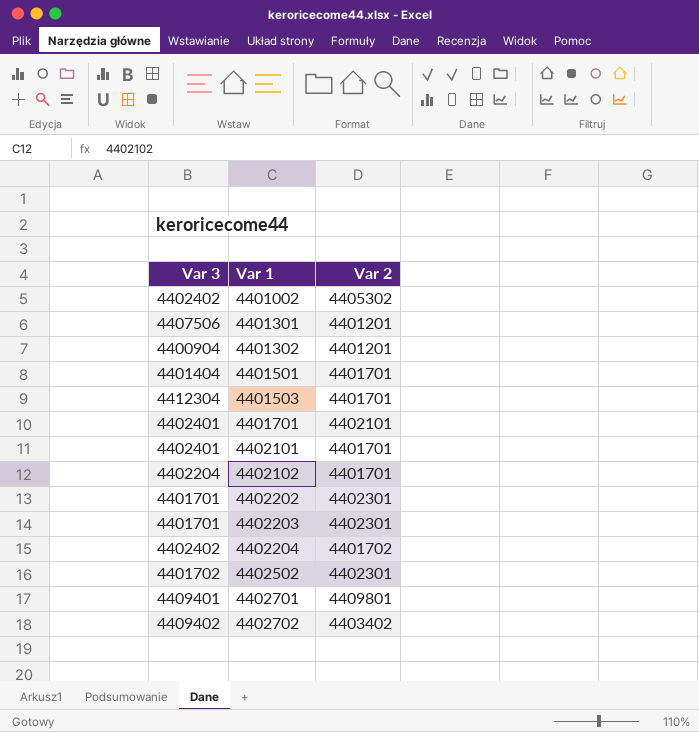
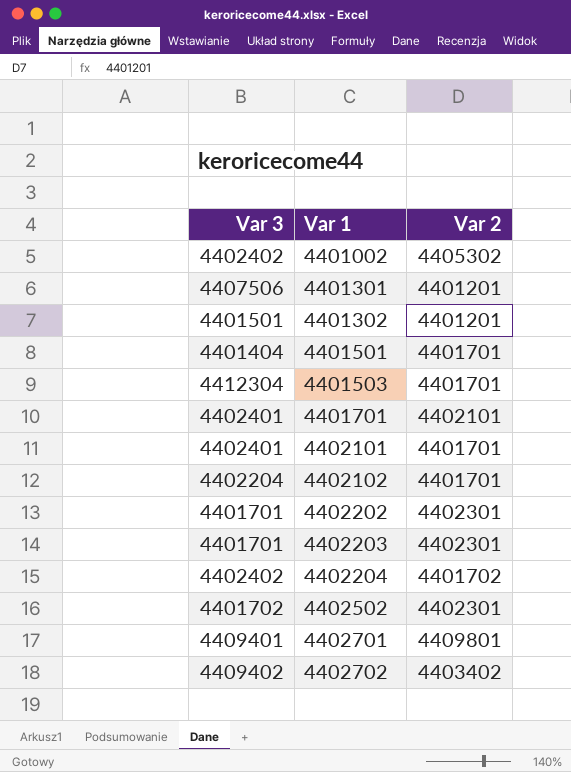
4401302 | Var 3: 4400904 -> 4401501

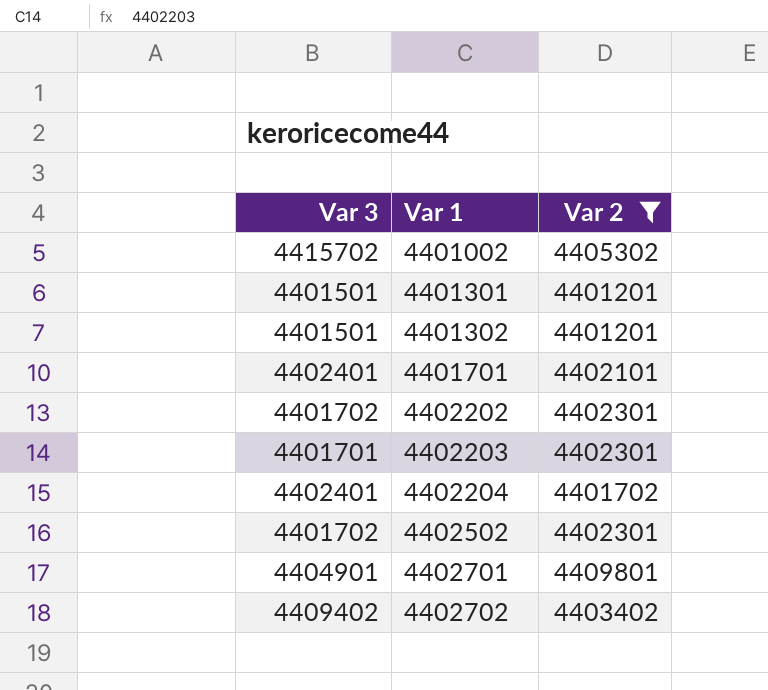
filter: none -> Var 2 != 4401701
4401002 | Var 3: 4402402 -> 4415702
4401301 | Var 3: 4407506 -> 4401501
4402202 | Var 3: 4401701 -> 4401702
4402204 | Var 3: 4402402 -> 4402401
4402701 | Var 3: 4409401 -> 4404901

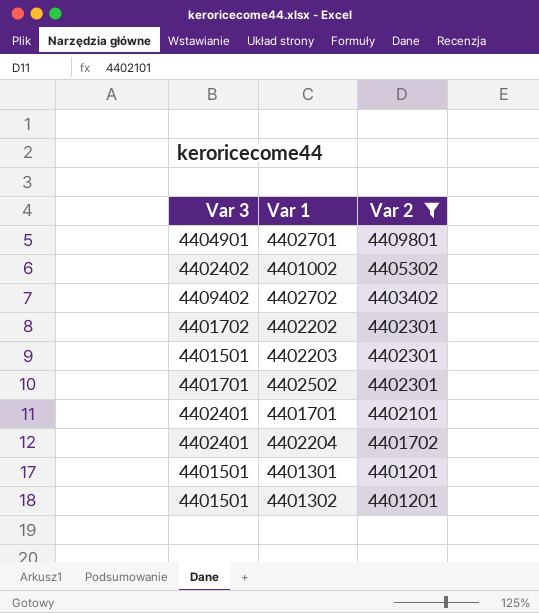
row order: Var 1 ascending -> Var 2 descending
4401002 | Var 3: 4415702 -> 4402402
4402203 | Var 3: 4401701 -> 4401501
4402502 | Var 3: 4401702 -> 4401701

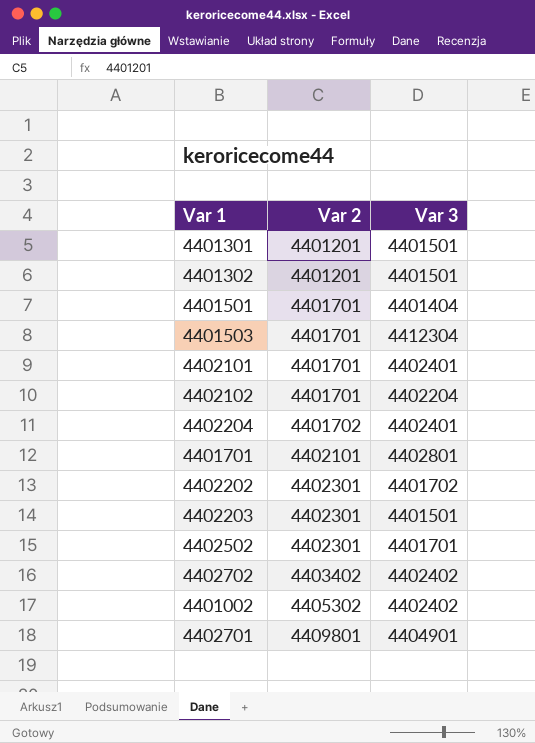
filter: Var 2 != 4401701 -> none
row order: Var 2 descending -> Var 2 ascending
column Var 3 | position: 1 -> 3
4401701 | Var 3: 4402401 -> 4402801
4402702 | Var 3: 4409402 -> 4402402

